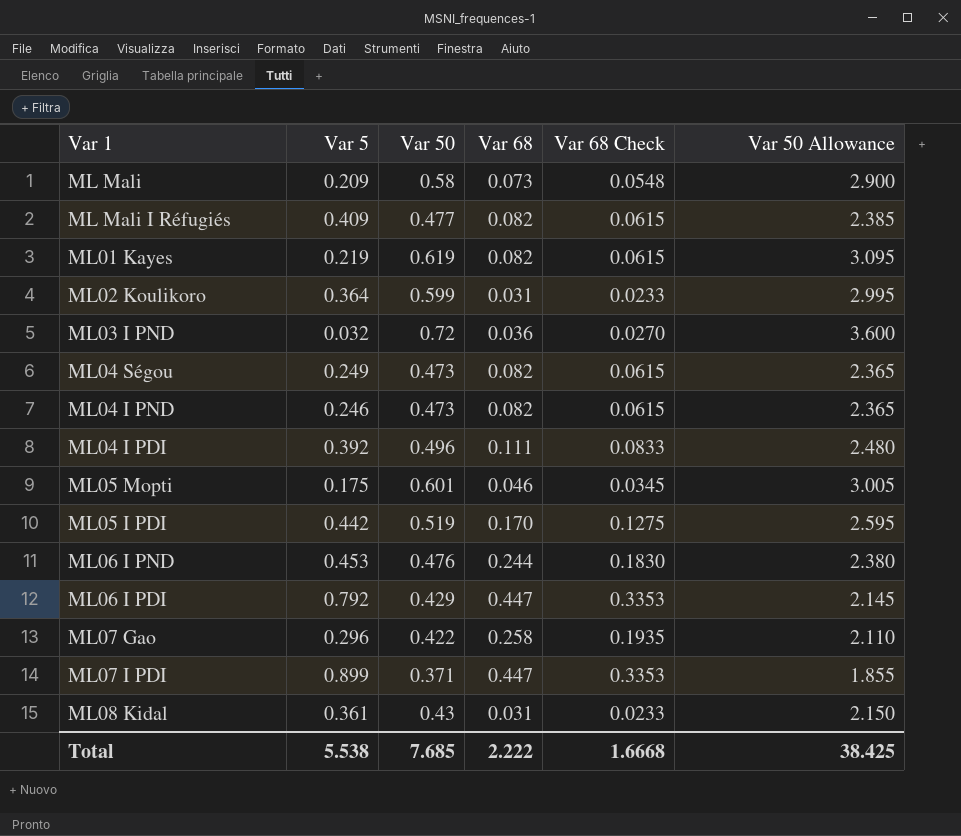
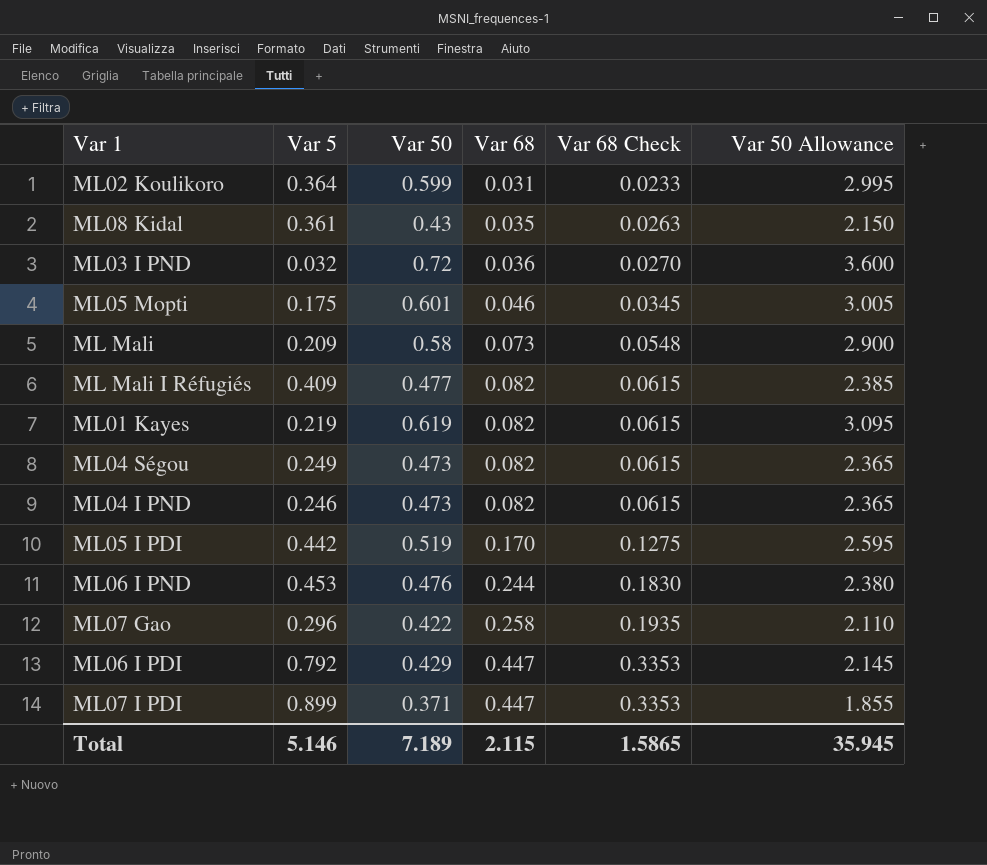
row order: none -> Var 68 ascending
row ML04 I PDI: 0.392 | 0.496 | 0.111 | 0.0833 | 2.480 -> none
ML08 Kidal | Var 68: 0.031 -> 0.035
ML08 Kidal | Var 68 Check: 0.0233 -> 0.0263
Total | Var 5: 5.538 -> 5.146
Total | Var 50: 7.685 -> 7.189
Total | Var 68: 2.222 -> 2.115
Total | Var 68 Check: 1.6668 -> 1.5865
Total | Var 50 Allowance: 38.425 -> 35.945

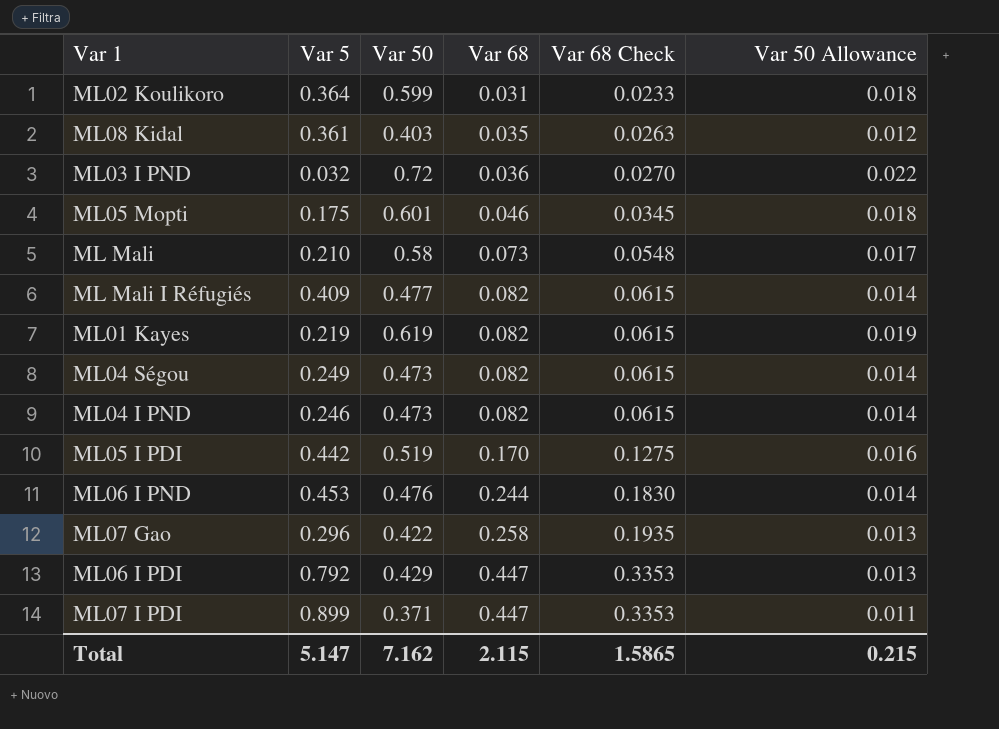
column Var 50 Allowance | formula: [Var 50] * 5 -> [Var 50] * 0.03
ML08 Kidal | Var 50: 0.43 -> 0.403
ML Mali | Var 5: 0.209 -> 0.210
Total | Var 5: 5.146 -> 5.147
Total | Var 50: 7.189 -> 7.162
Total | Var 50 Allowance: 35.945 -> 0.215

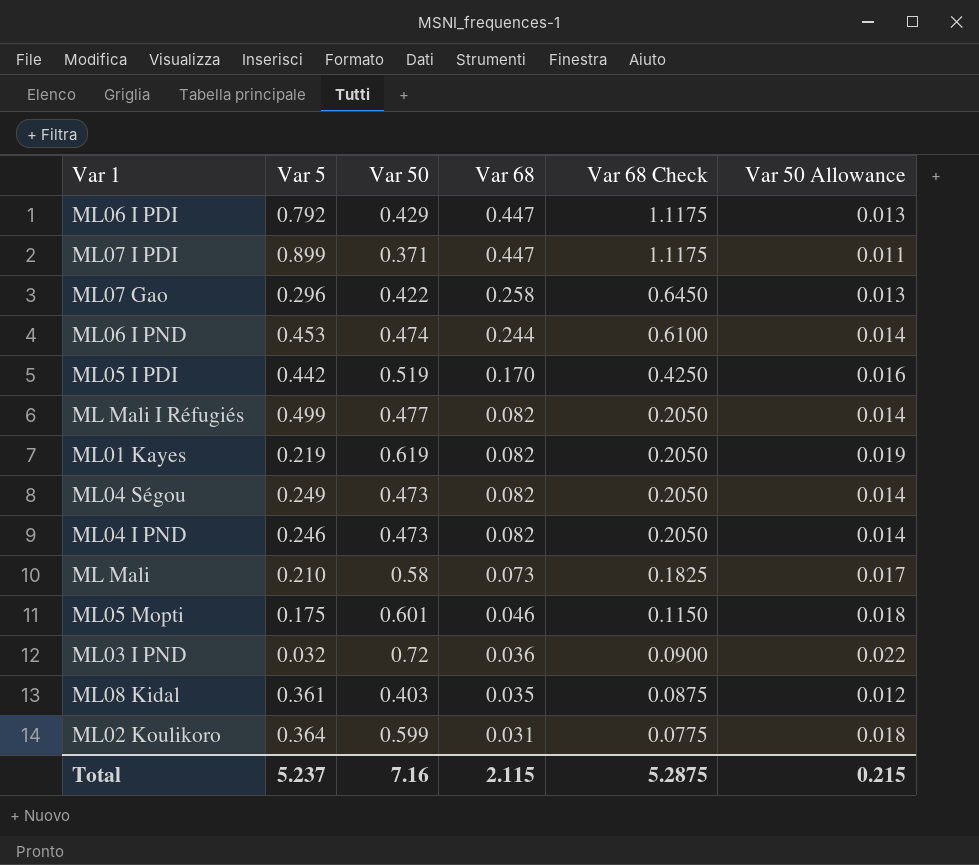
row order: Var 68 ascending -> Var 68 descending
column Var 68 Check | formula: [Var 68] * 0.75 -> [Var 68] * 2.5
ML06 I PND | Var 50: 0.476 -> 0.474
ML Mali I Réfugiés | Var 5: 0.409 -> 0.499
Total | Var 5: 5.147 -> 5.237
Total | Var 50: 7.162 -> 7.16
Total | Var 68 Check: 1.5865 -> 5.2875

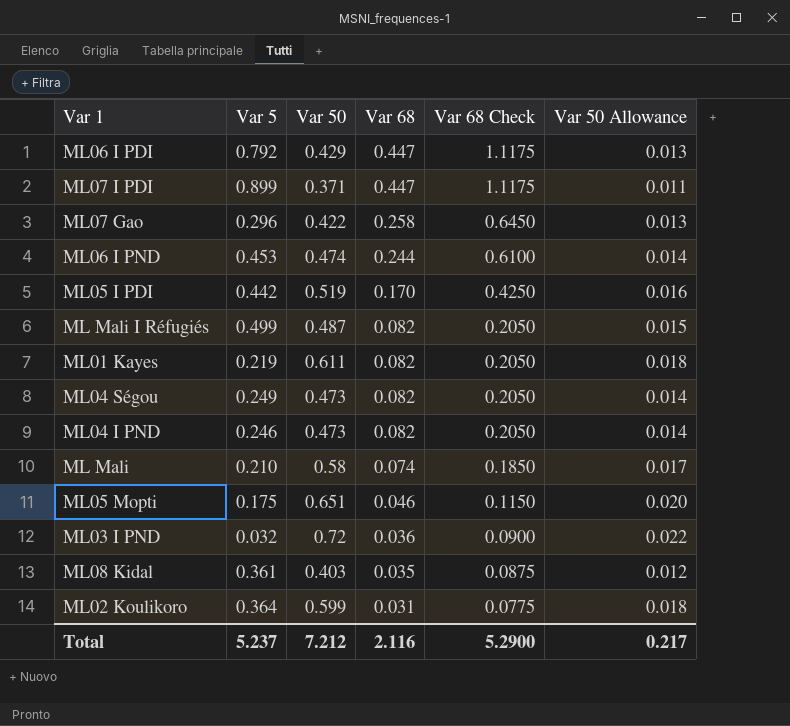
ML Mali I Réfugiés | Var 50: 0.477 -> 0.487
ML Mali I Réfugiés | Var 50 Allowance: 0.014 -> 0.015
ML01 Kayes | Var 50: 0.619 -> 0.611
ML01 Kayes | Var 50 Allowance: 0.019 -> 0.018
ML Mali | Var 68: 0.073 -> 0.074
ML Mali | Var 68 Check: 0.1825 -> 0.1850
ML05 Mopti | Var 50: 0.601 -> 0.651
ML05 Mopti | Var 50 Allowance: 0.018 -> 0.020
Total | Var 50: 7.16 -> 7.212
Total | Var 68: 2.115 -> 2.116
Total | Var 68 Check: 5.2875 -> 5.2900
Total | Var 50 Allowance: 0.215 -> 0.217

